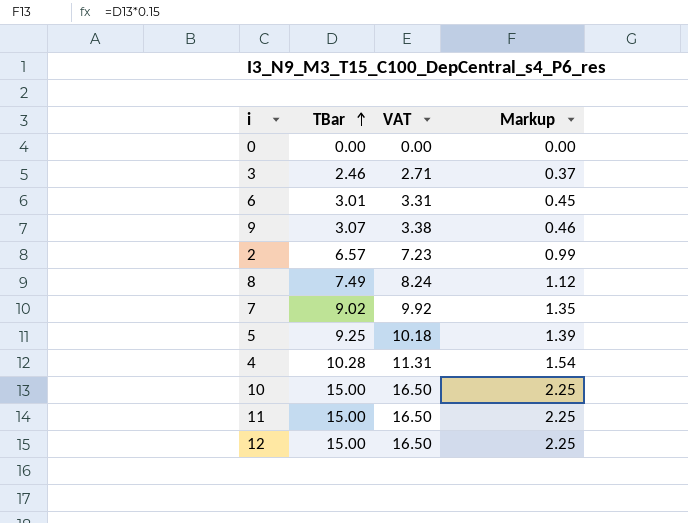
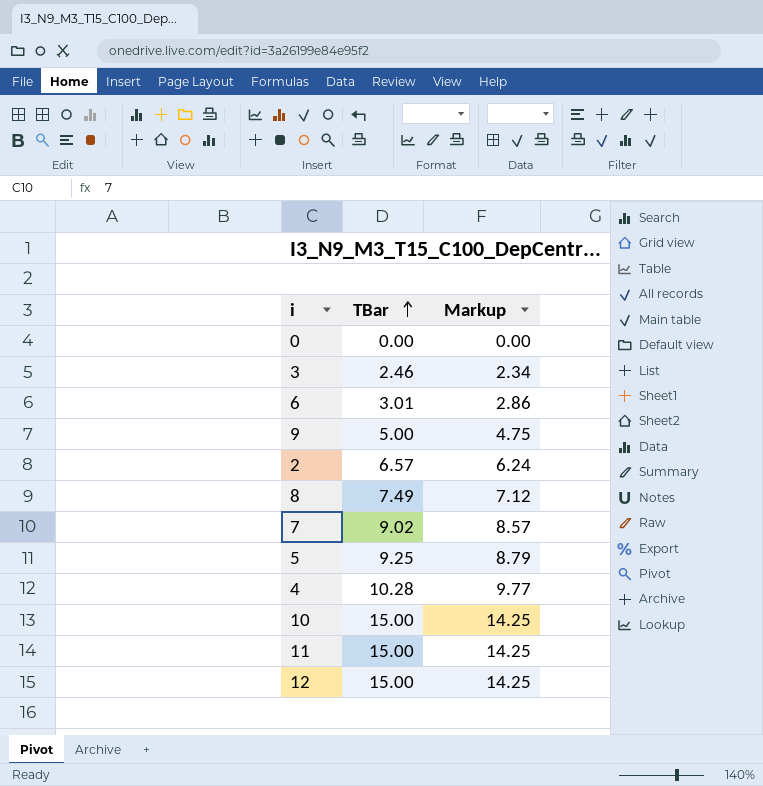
column VAT | formula: [TBar] * 1.1 -> none
column Markup | formula: [TBar] * 0.15 -> [TBar] * 0.95
9 | TBar: 3.07 -> 5.00

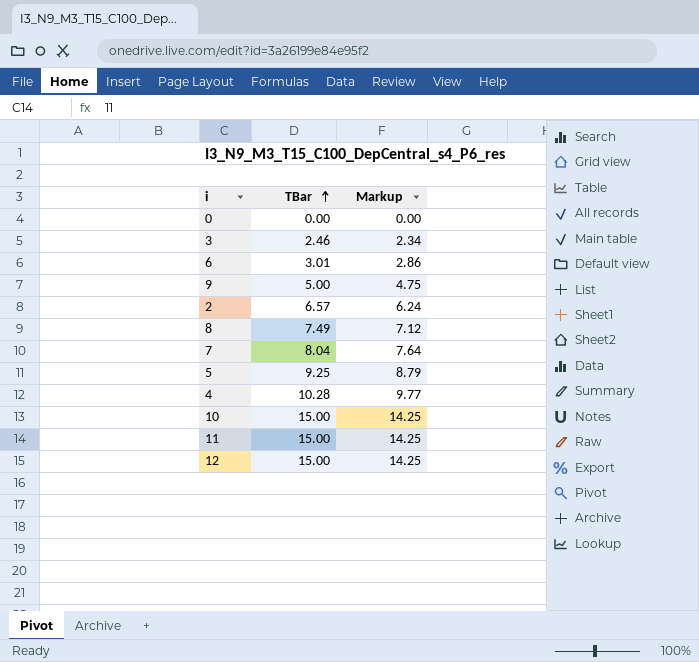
7 | TBar: 9.02 -> 8.04
7 | Markup: 8.57 -> 7.64

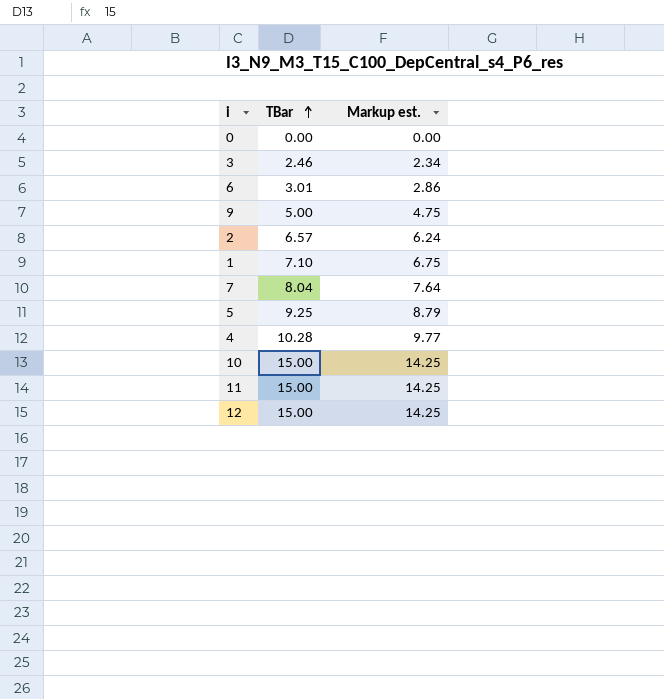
column name: Markup -> Markup est.
row 8: 7.49 | 7.12 -> none
row 1: none -> 7.10 | 6.75

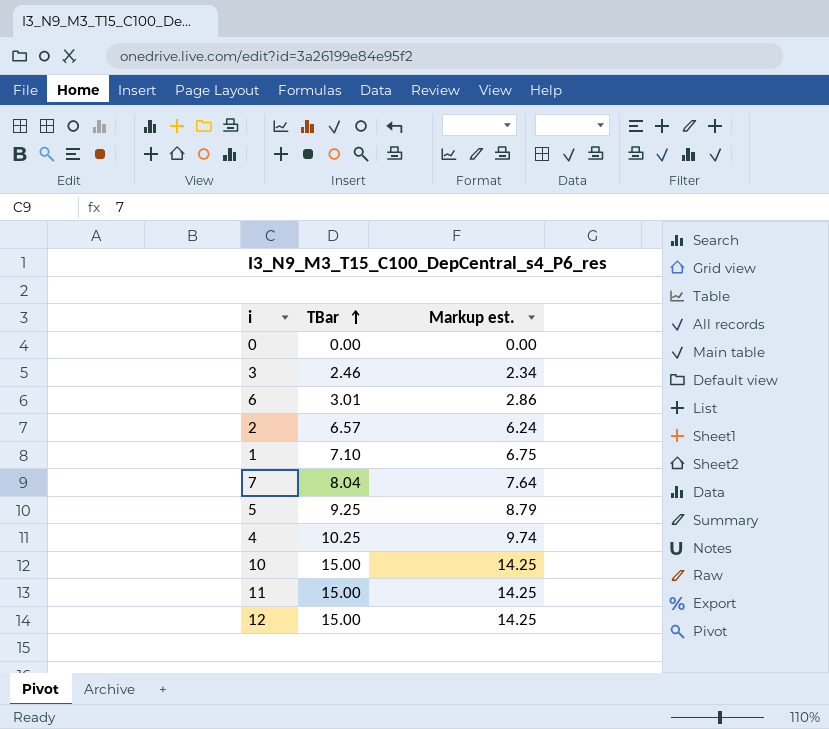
row 9: 5.00 | 4.75 -> none
4 | TBar: 10.28 -> 10.25
4 | Markup est.: 9.77 -> 9.74

